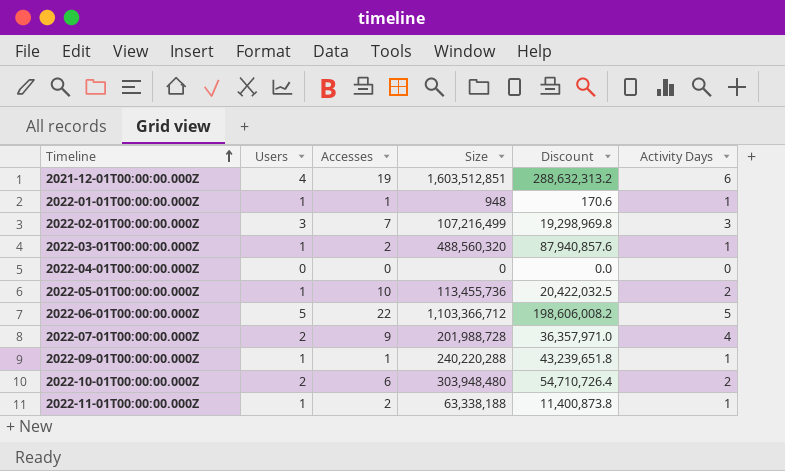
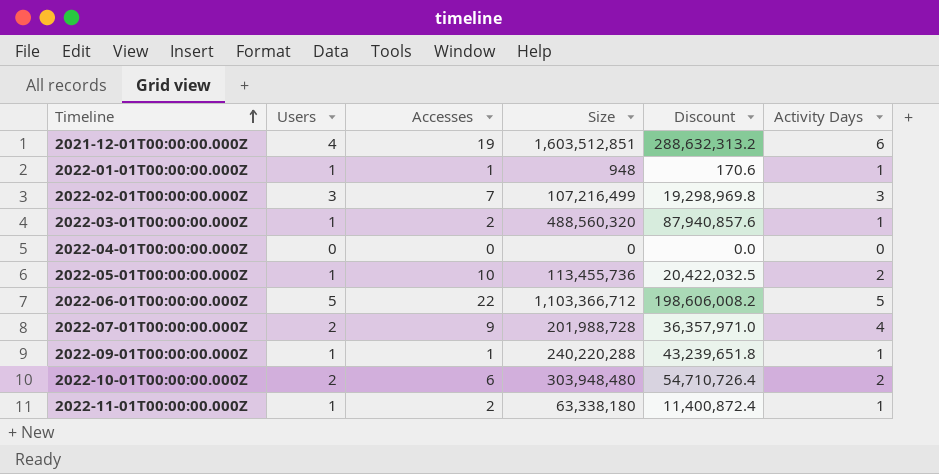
2022-11-01T00:00:00.000Z | Size: 63,338,188 -> 63,338,180
2022-11-01T00:00:00.000Z | Discount: 11,400,873.8 -> 11,400,872.4

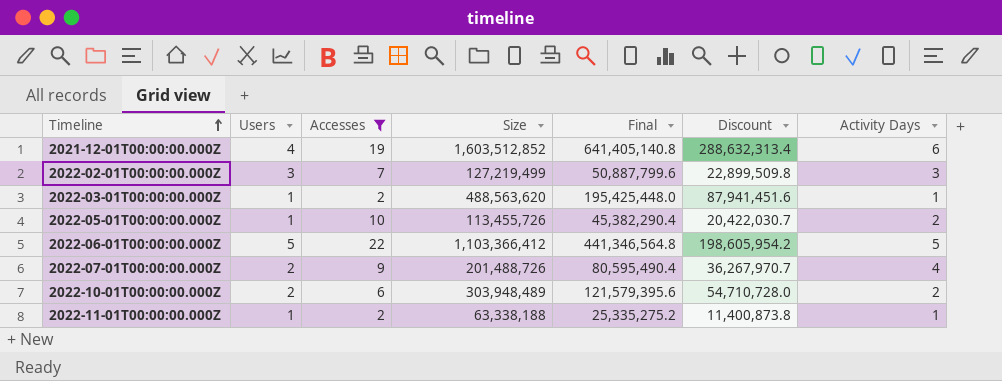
filter: none -> Accesses >= 2
column Final | formula: none -> [Size] * 0.4
2021-12-01T00:00:00.000Z | Size: 1,603,512,851 -> 1,603,512,852
2021-12-01T00:00:00.000Z | Discount: 288,632,313.2 -> 288,632,313.4
2022-02-01T00:00:00.000Z | Size: 107,216,499 -> 127,219,499
2022-02-01T00:00:00.000Z | Discount: 19,298,969.8 -> 22,899,509.8
2022-03-01T00:00:00.000Z | Size: 488,560,320 -> 488,563,620
2022-03-01T00:00:00.000Z | Discount: 87,940,857.6 -> 87,941,451.6
2022-05-01T00:00:00.000Z | Size: 113,455,736 -> 113,455,726
2022-05-01T00:00:00.000Z | Discount: 20,422,032.5 -> 20,422,030.7
2022-06-01T00:00:00.000Z | Size: 1,103,366,712 -> 1,103,366,412
2022-06-01T00:00:00.000Z | Discount: 198,606,008.2 -> 198,605,954.2
2022-07-01T00:00:00.000Z | Size: 201,988,728 -> 201,488,726
2022-07-01T00:00:00.000Z | Discount: 36,357,971.0 -> 36,267,970.7
2022-10-01T00:00:00.000Z | Size: 303,948,480 -> 303,948,489
2022-10-01T00:00:00.000Z | Discount: 54,710,726.4 -> 54,710,728.0
2022-11-01T00:00:00.000Z | Size: 63,338,180 -> 63,338,188
2022-11-01T00:00:00.000Z | Discount: 11,400,872.4 -> 11,400,873.8

